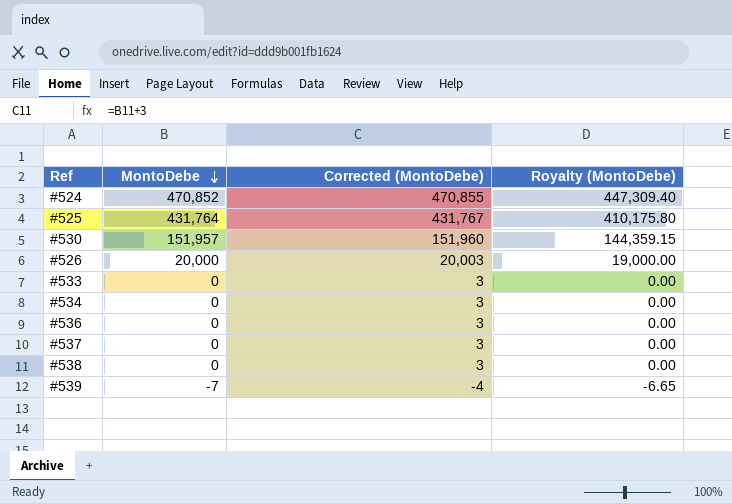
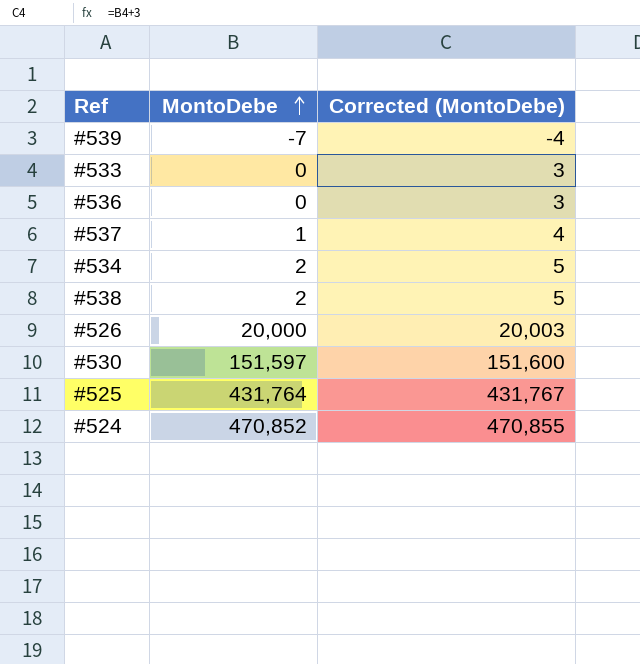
row order: MontoDebe descending -> MontoDebe ascending
column Royalty (MontoDebe) | formula: [MontoDebe] * 0.95 -> none
#537 | MontoDebe: 0 -> 1
#537 | Corrected (MontoDebe): 3 -> 4
#534 | MontoDebe: 0 -> 2
#534 | Corrected (MontoDebe): 3 -> 5
#538 | MontoDebe: 0 -> 2
#538 | Corrected (MontoDebe): 3 -> 5
#530 | MontoDebe: 151,957 -> 151,597
#530 | Corrected (MontoDebe): 151,960 -> 151,600

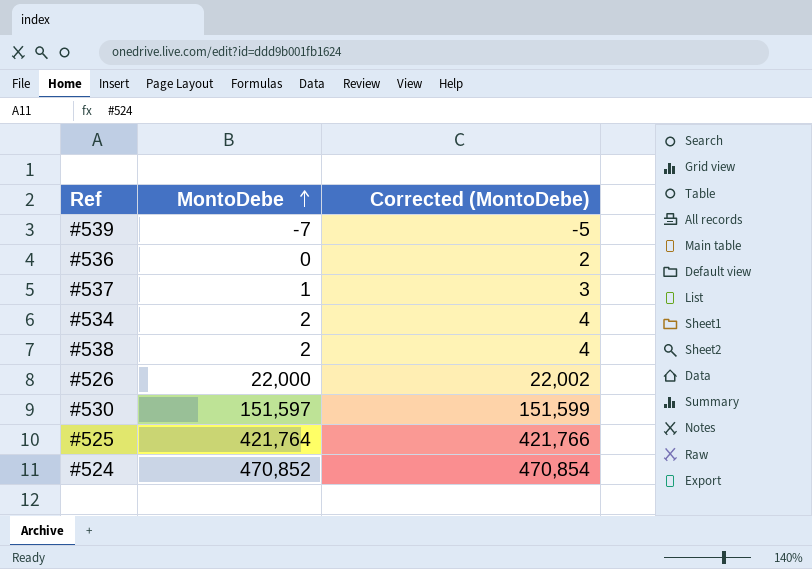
column Corrected (MontoDebe) | formula: [MontoDebe] + 3 -> [MontoDebe] + 2
row #533: 0 | 3 -> none
#526 | MontoDebe: 20,000 -> 22,000
#525 | MontoDebe: 431,764 -> 421,764

